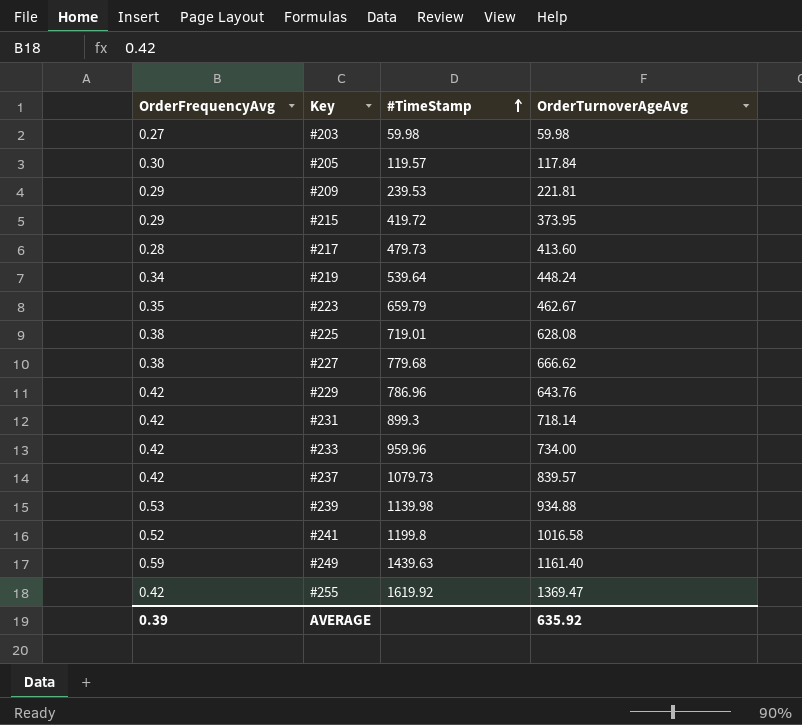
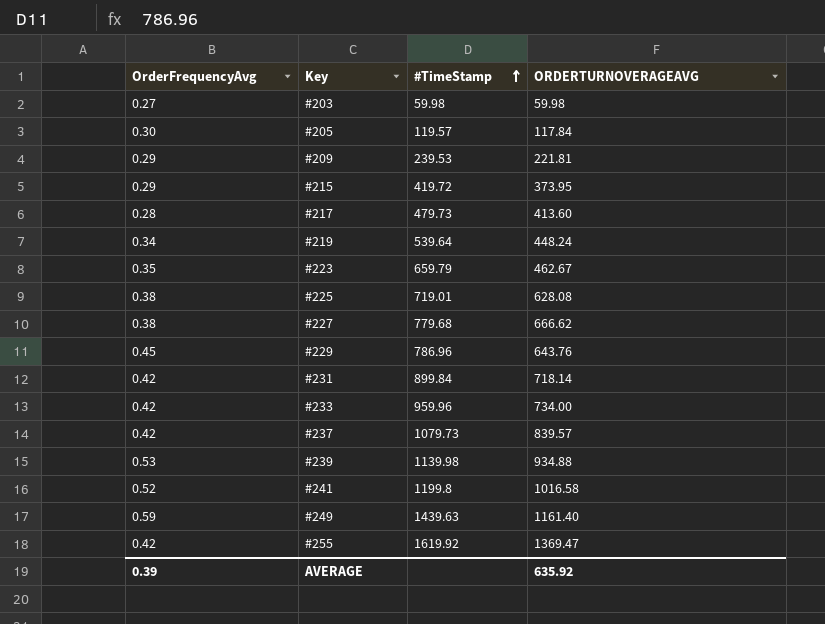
column name: OrderTurnoverAgeAvg -> ORDERTURNOVERAGEAVG
#229 | OrderFrequencyAvg: 0.42 -> 0.45
#231 | #TimeStamp: 899.3 -> 899.84

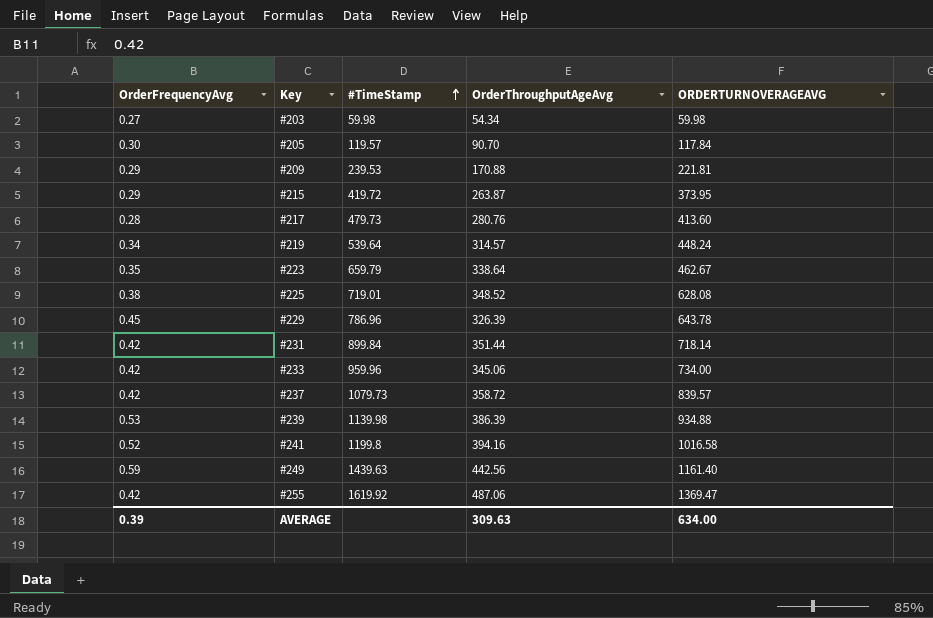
column OrderThroughputAgeAvg | position: none -> 4
row #227: 0.38 | 779.68 | 666.62 -> none
#229 | ORDERTURNOVERAGEAVG: 643.76 -> 643.78
AVERAGE | ORDERTURNOVERAGEAVG: 635.92 -> 634.00

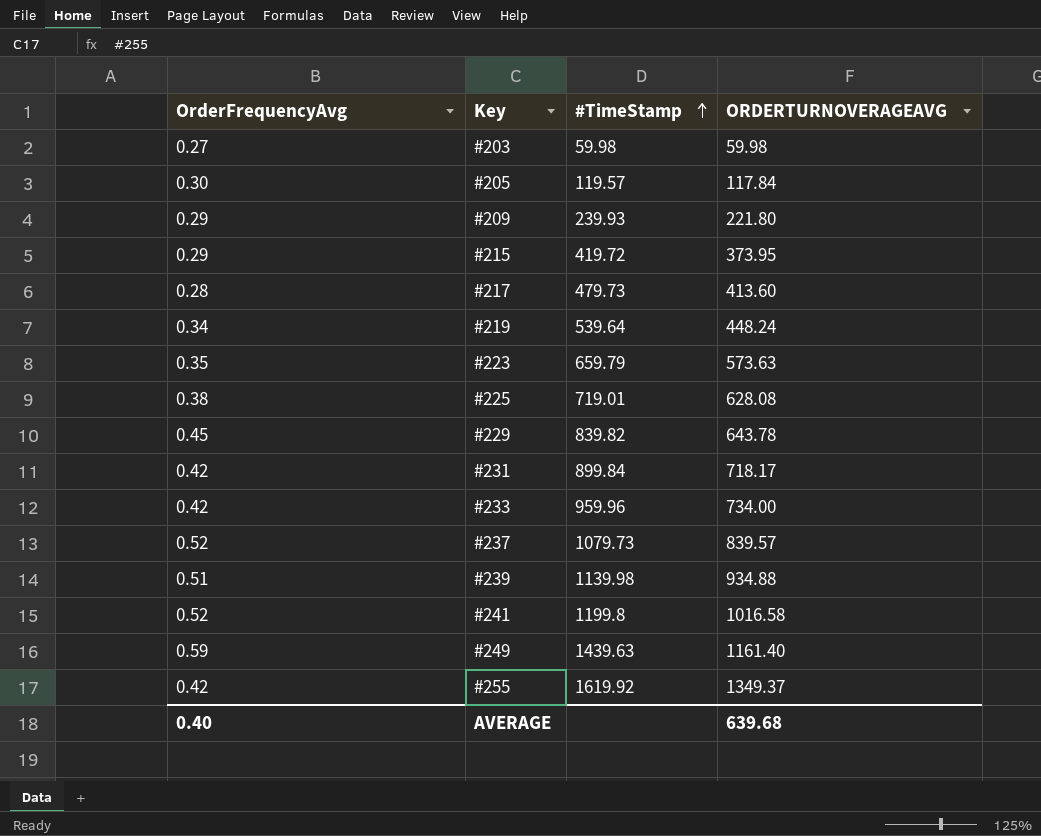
column OrderThroughputAgeAvg | position: 4 -> none
#209 | #TimeStamp: 239.53 -> 239.93
#209 | ORDERTURNOVERAGEAVG: 221.81 -> 221.80
#223 | ORDERTURNOVERAGEAVG: 462.67 -> 573.63
#229 | #TimeStamp: 786.96 -> 839.82
#231 | ORDERTURNOVERAGEAVG: 718.14 -> 718.17
#237 | OrderFrequencyAvg: 0.42 -> 0.52
#239 | OrderFrequencyAvg: 0.53 -> 0.51
#255 | ORDERTURNOVERAGEAVG: 1369.47 -> 1349.37
AVERAGE | OrderFrequencyAvg: 0.39 -> 0.40
AVERAGE | ORDERTURNOVERAGEAVG: 634.00 -> 639.68

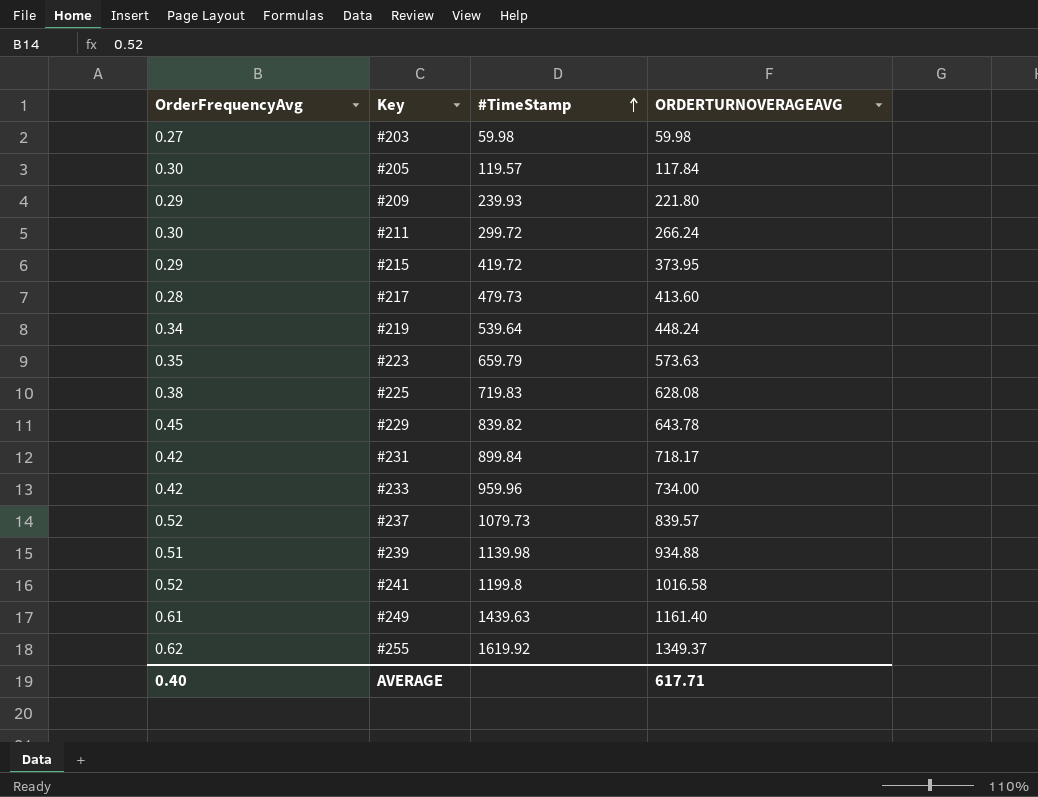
row #211: none -> 0.30 | 299.72 | 266.24
#225 | #TimeStamp: 719.01 -> 719.83
#249 | OrderFrequencyAvg: 0.59 -> 0.61
#255 | OrderFrequencyAvg: 0.42 -> 0.62
AVERAGE | ORDERTURNOVERAGEAVG: 639.68 -> 617.71

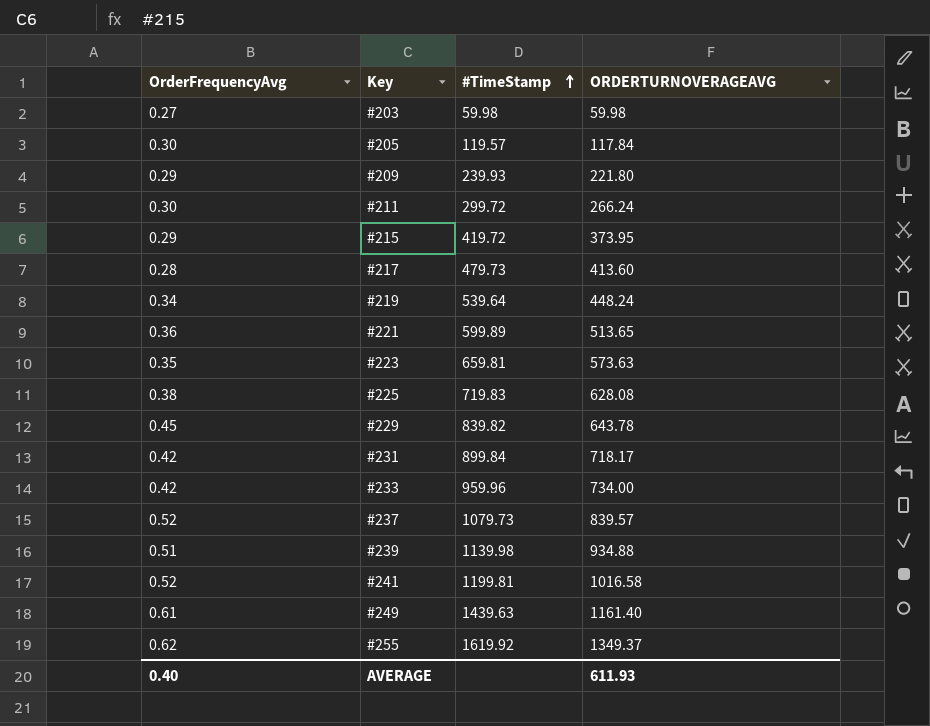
row #221: none -> 0.36 | 599.89 | 513.65
#223 | #TimeStamp: 659.79 -> 659.81
#241 | #TimeStamp: 1199.8 -> 1199.81
AVERAGE | ORDERTURNOVERAGEAVG: 617.71 -> 611.93

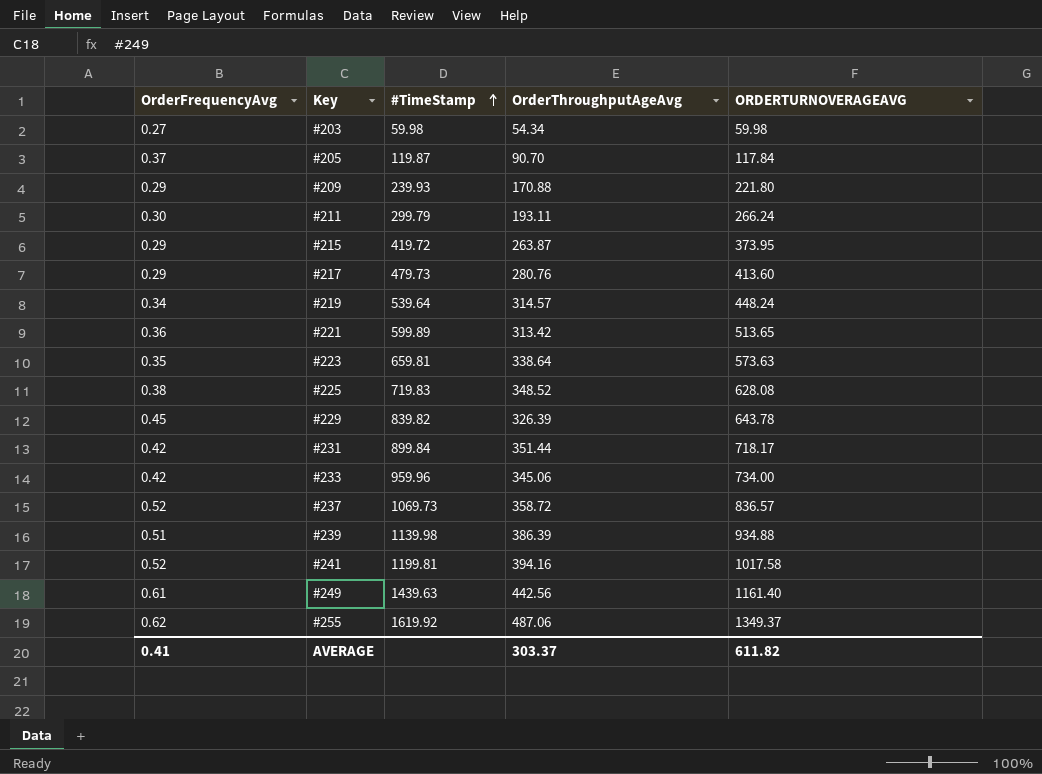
column OrderThroughputAgeAvg | position: none -> 4
#205 | OrderFrequencyAvg: 0.30 -> 0.37
#205 | #TimeStamp: 119.57 -> 119.87
#211 | #TimeStamp: 299.72 -> 299.79
#217 | OrderFrequencyAvg: 0.28 -> 0.29
#237 | #TimeStamp: 1079.73 -> 1069.73
#237 | ORDERTURNOVERAGEAVG: 839.57 -> 836.57
#241 | ORDERTURNOVERAGEAVG: 1016.58 -> 1017.58
AVERAGE | OrderFrequencyAvg: 0.40 -> 0.41
AVERAGE | ORDERTURNOVERAGEAVG: 611.93 -> 611.82

